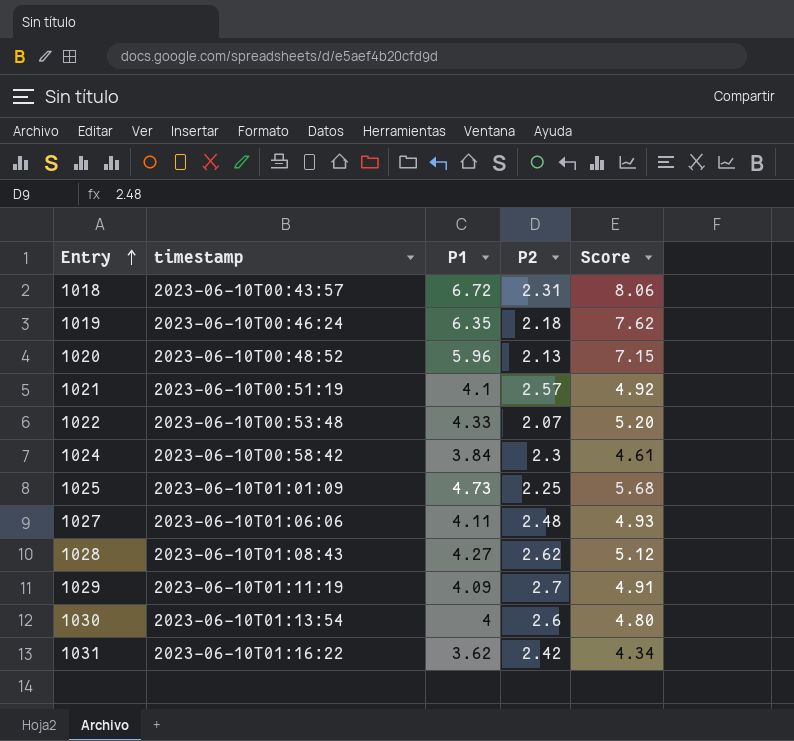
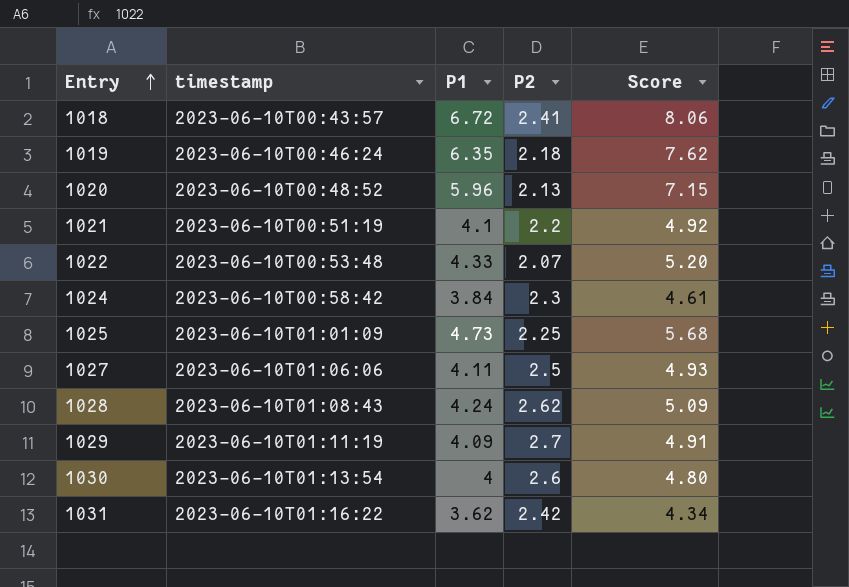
1018 | P2: 2.31 -> 2.41
1021 | P2: 2.57 -> 2.2
1027 | P2: 2.48 -> 2.5
1028 | P1: 4.27 -> 4.24
1028 | Score: 5.12 -> 5.09

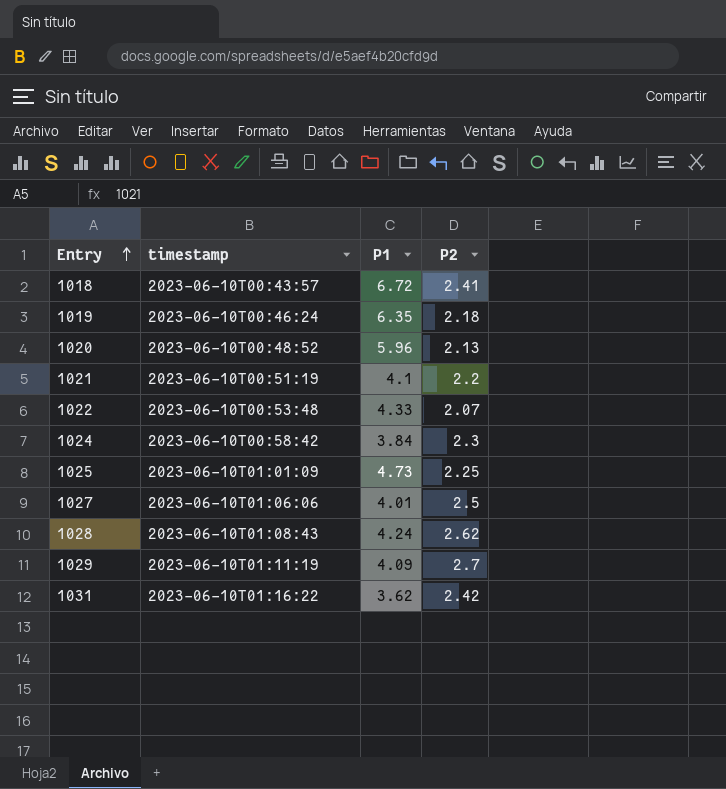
column Score | formula: [P1] * 1.2 -> none
row 1030: 2023-06-10T01:13:54 | 4 | 2.6 | 4.80 -> none
1027 | P1: 4.11 -> 4.01

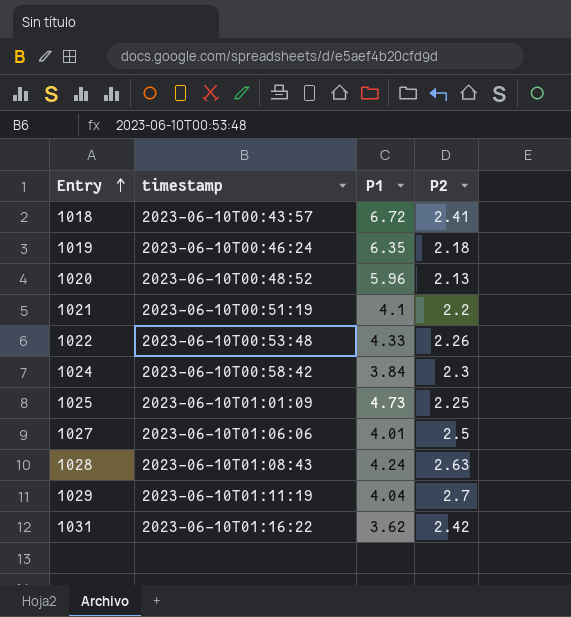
1022 | P2: 2.07 -> 2.26
1028 | P2: 2.62 -> 2.63
1029 | P1: 4.09 -> 4.04

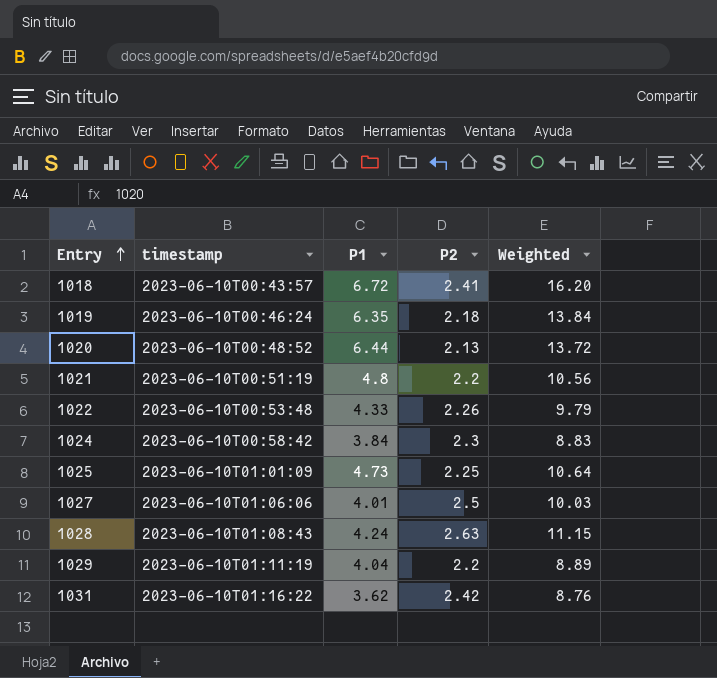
column Weighted | formula: none -> [P1] * [P2]
1020 | P1: 5.96 -> 6.44
1021 | P1: 4.1 -> 4.8
1029 | P2: 2.7 -> 2.2

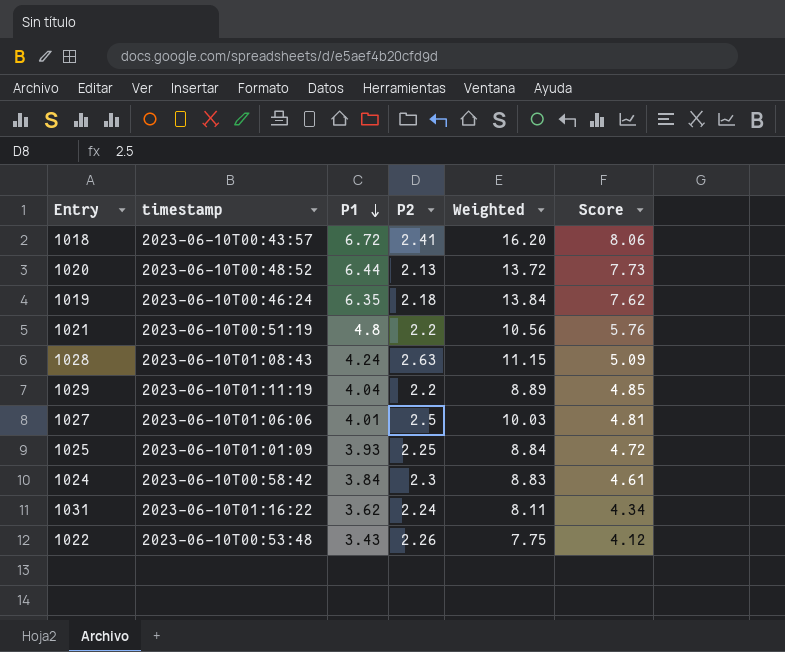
row order: Entry ascending -> P1 descending
column Score | formula: none -> [P1] * 1.2
1025 | P1: 4.73 -> 3.93
1025 | Weighted: 10.64 -> 8.84
1031 | P2: 2.42 -> 2.24
1031 | Weighted: 8.76 -> 8.11
1022 | P1: 4.33 -> 3.43
1022 | Weighted: 9.79 -> 7.75

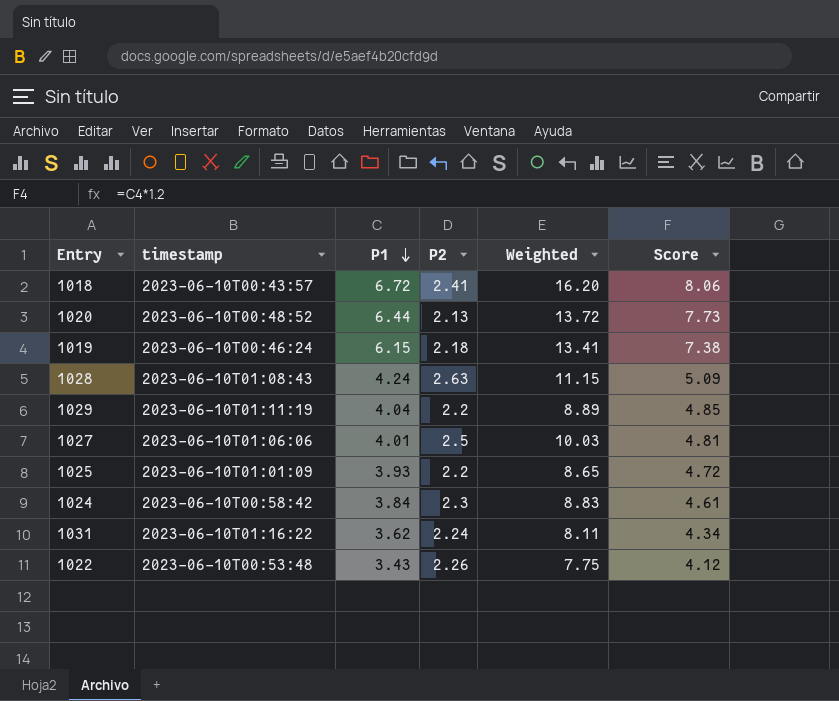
row 1021: 2023-06-10T00:51:19 | 4.8 | 2.2 | 10.56 | 5.76 -> none
1019 | P1: 6.35 -> 6.15
1019 | Weighted: 13.84 -> 13.41
1019 | Score: 7.62 -> 7.38
1025 | P2: 2.25 -> 2.2
1025 | Weighted: 8.84 -> 8.65

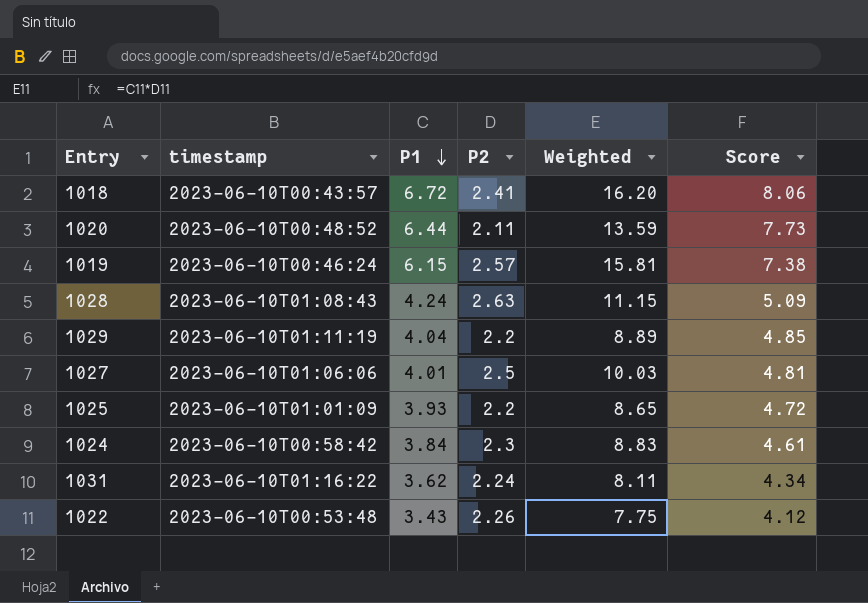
1020 | P2: 2.13 -> 2.11
1020 | Weighted: 13.72 -> 13.59
1019 | P2: 2.18 -> 2.57
1019 | Weighted: 13.41 -> 15.81

